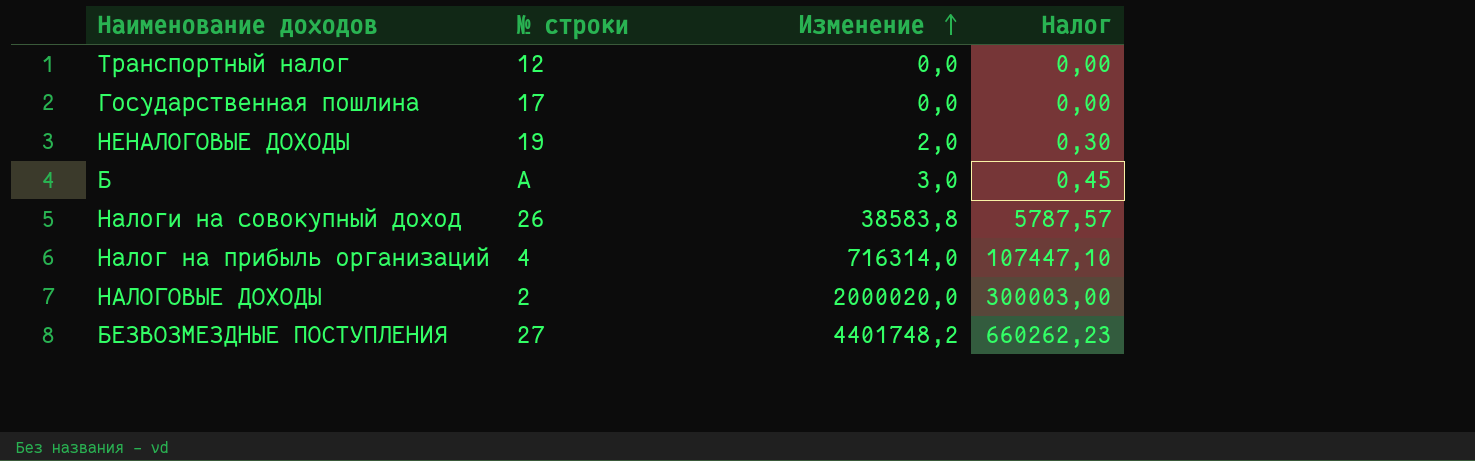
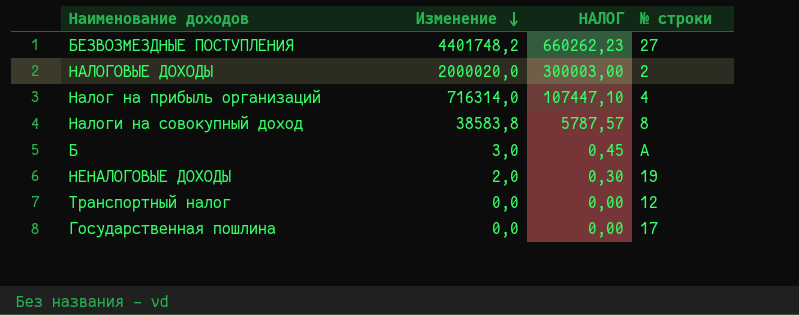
row order: Изменение ascending -> Изменение descending
column name: Налог -> НАЛОГ
column № строки | position: 2 -> 4
Налоги на совокупный доход | № строки: 26 -> 8

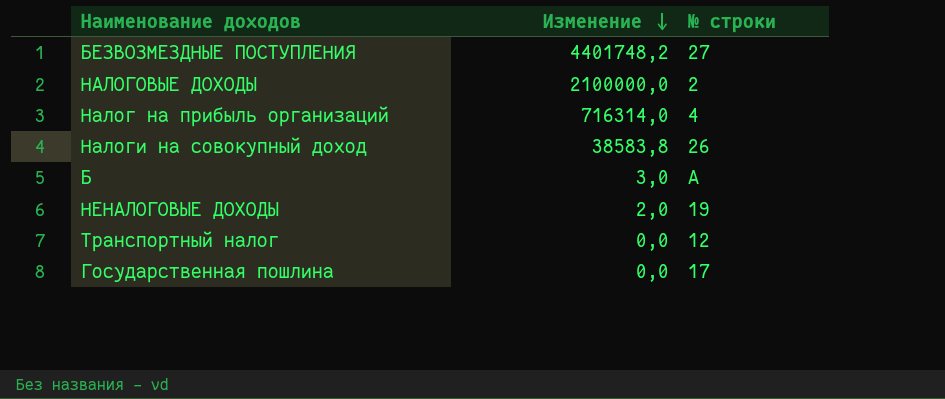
column НАЛОГ | formula: [Изменение] * 0,15 -> none
НАЛОГОВЫЕ ДОХОДЫ | Изменение: 2000020,0 -> 2100000,0
Налоги на совокупный доход | № строки: 8 -> 26

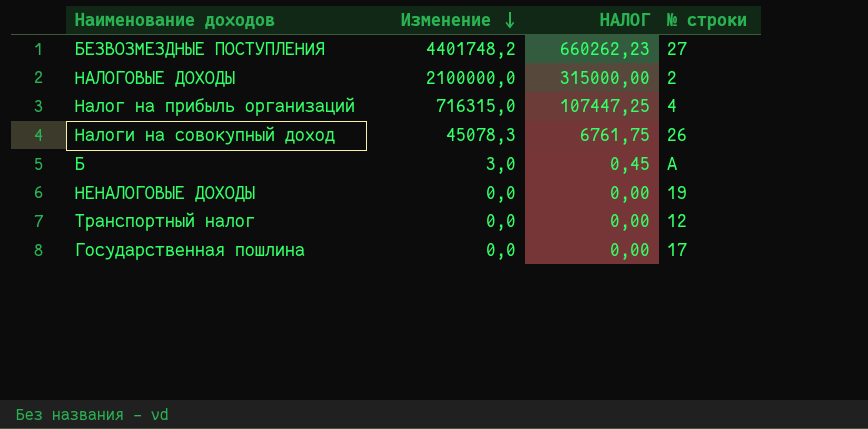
column НАЛОГ | formula: none -> [Изменение] * 0,15
Налог на прибыль организаций | Изменение: 716314,0 -> 716315,0
Налоги на совокупный доход | Изменение: 38583,8 -> 45078,3
НЕНАЛОГОВЫЕ ДОХОДЫ | Изменение: 2,0 -> 0,0

